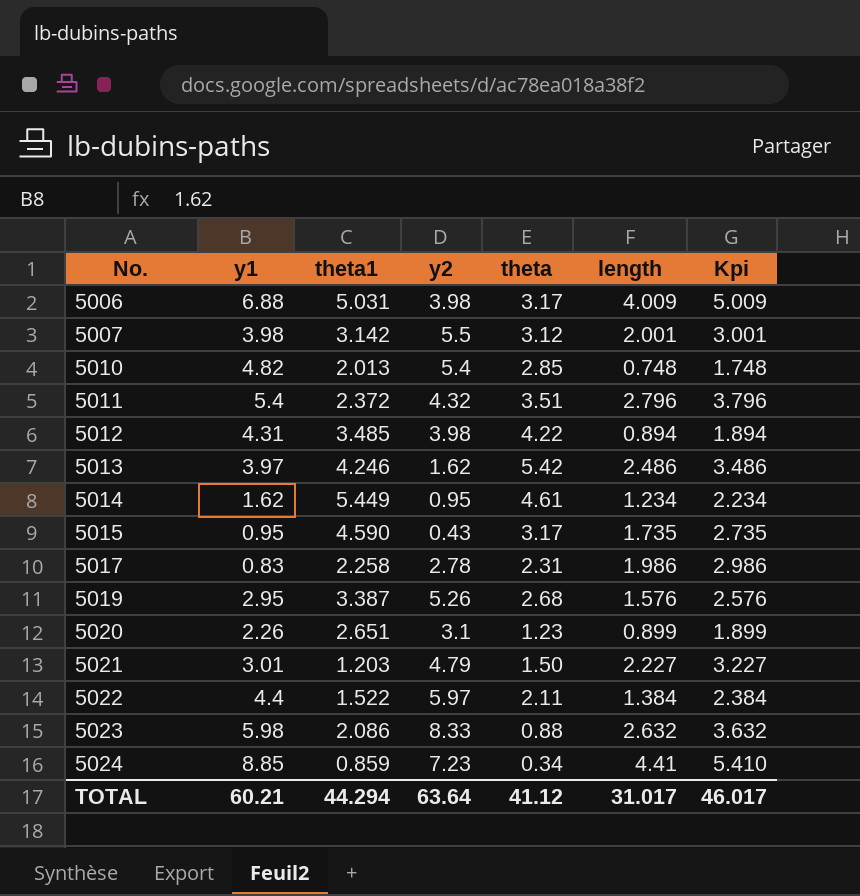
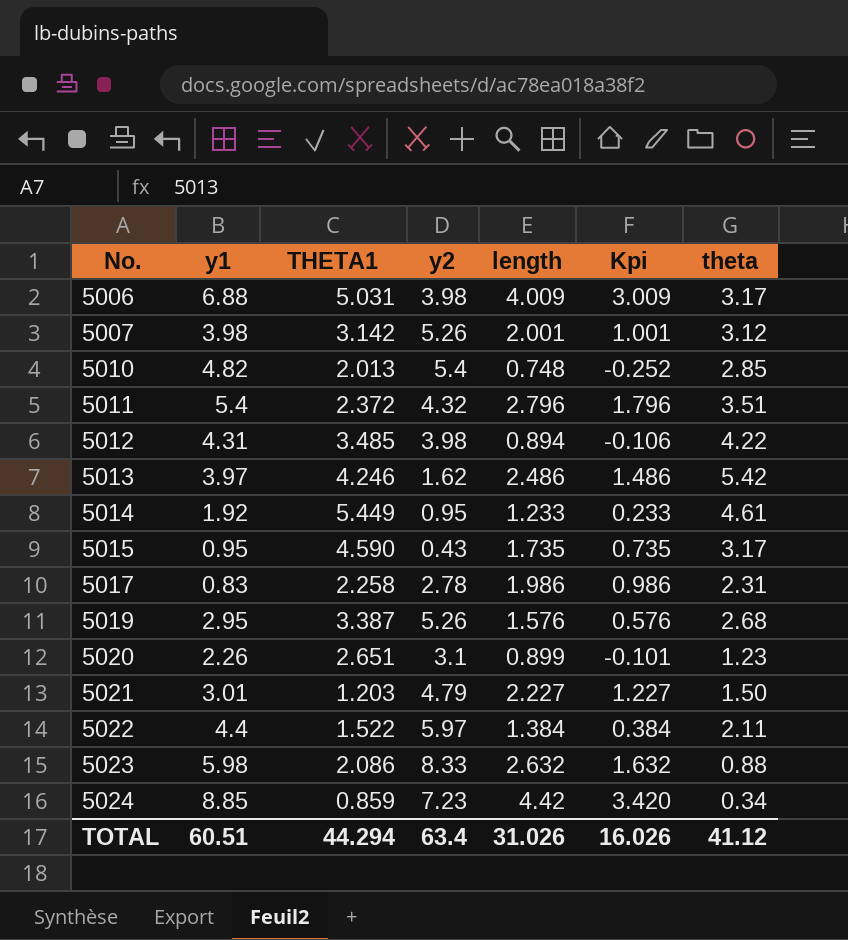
column name: theta1 -> THETA1
column Kpi | formula: [length] + 1 -> [length] - 1
column theta | position: 5 -> 7
5007 | y2: 5.5 -> 5.26
5014 | y1: 1.62 -> 1.92
5014 | length: 1.234 -> 1.233
5024 | length: 4.41 -> 4.42
TOTAL | y1: 60.21 -> 60.51
TOTAL | y2: 63.64 -> 63.4
TOTAL | length: 31.017 -> 31.026
TOTAL | Kpi: 46.017 -> 16.026

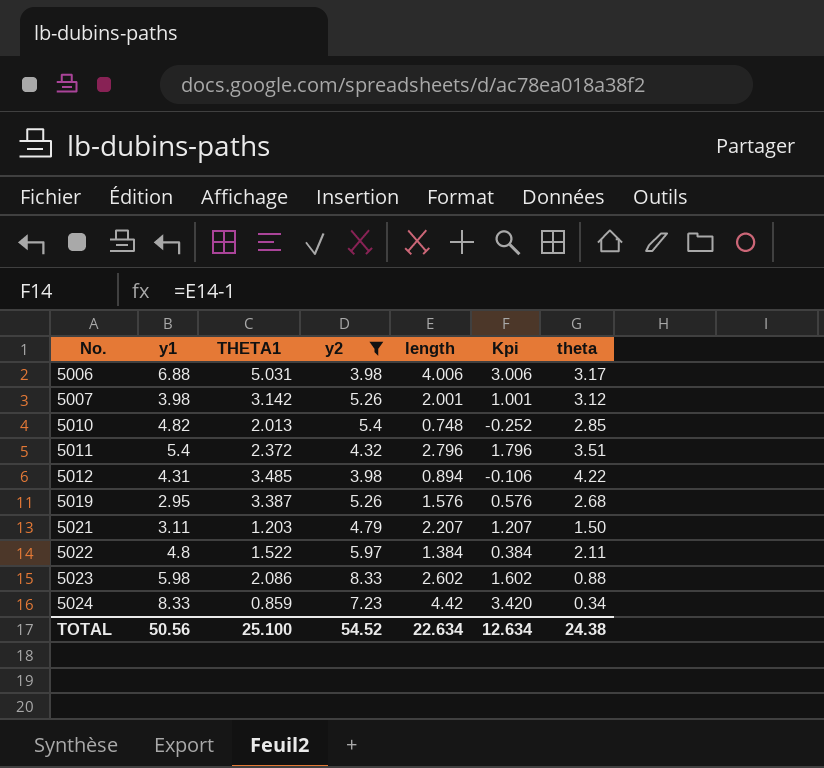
filter: none -> y2 >= 3.98
5006 | length: 4.009 -> 4.006
5006 | Kpi: 3.009 -> 3.006
5021 | y1: 3.01 -> 3.11
5021 | length: 2.227 -> 2.207
5021 | Kpi: 1.227 -> 1.207
5022 | y1: 4.4 -> 4.8
5023 | length: 2.632 -> 2.602
5023 | Kpi: 1.632 -> 1.602
5024 | y1: 8.85 -> 8.33
TOTAL | y1: 60.51 -> 50.56
TOTAL | THETA1: 44.294 -> 25.100
TOTAL | y2: 63.4 -> 54.52
TOTAL | length: 31.026 -> 22.634
TOTAL | Kpi: 16.026 -> 12.634
TOTAL | theta: 41.12 -> 24.38

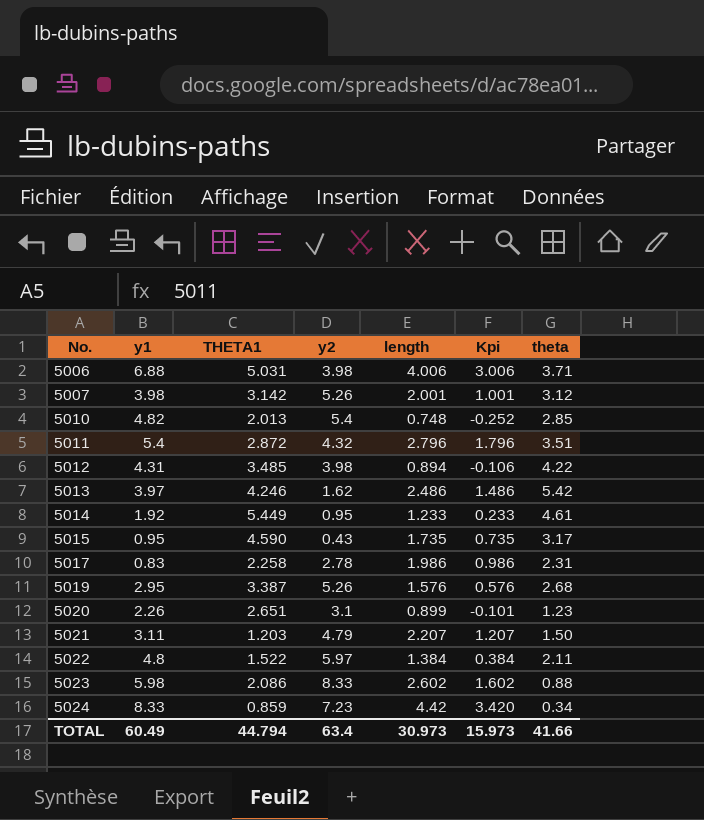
filter: y2 >= 3.98 -> none
5006 | theta: 3.17 -> 3.71
5011 | THETA1: 2.372 -> 2.872
TOTAL | y1: 50.56 -> 60.49
TOTAL | THETA1: 25.100 -> 44.794
TOTAL | y2: 54.52 -> 63.4
TOTAL | length: 22.634 -> 30.973
TOTAL | Kpi: 12.634 -> 15.973
TOTAL | theta: 24.38 -> 41.66

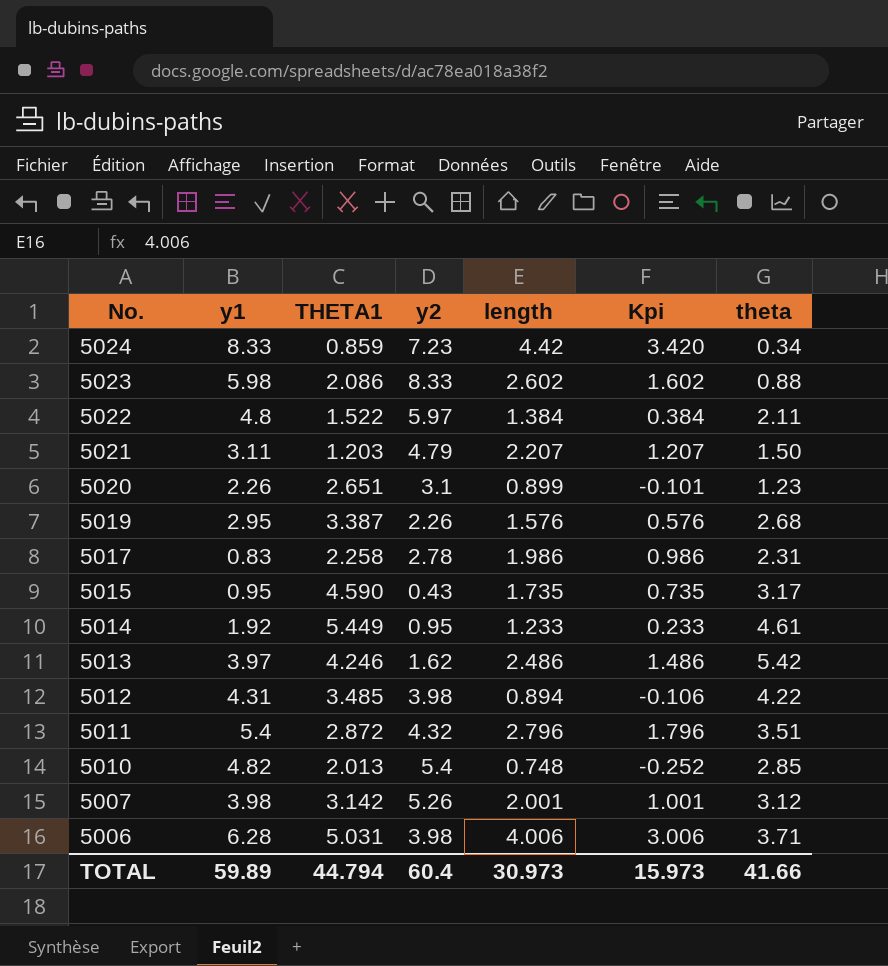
row order: No. ascending -> No. descending
5019 | y2: 5.26 -> 2.26
5006 | y1: 6.88 -> 6.28
TOTAL | y1: 60.49 -> 59.89
TOTAL | y2: 63.4 -> 60.4

